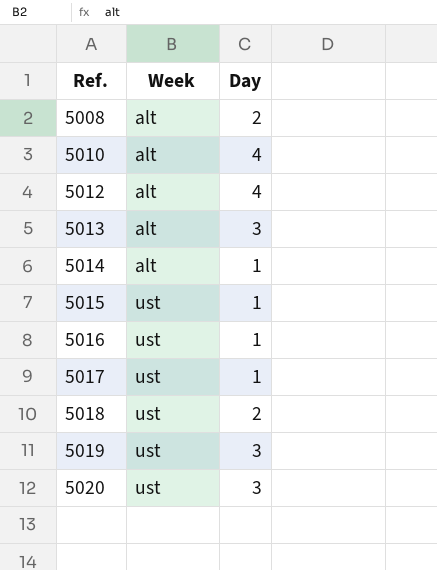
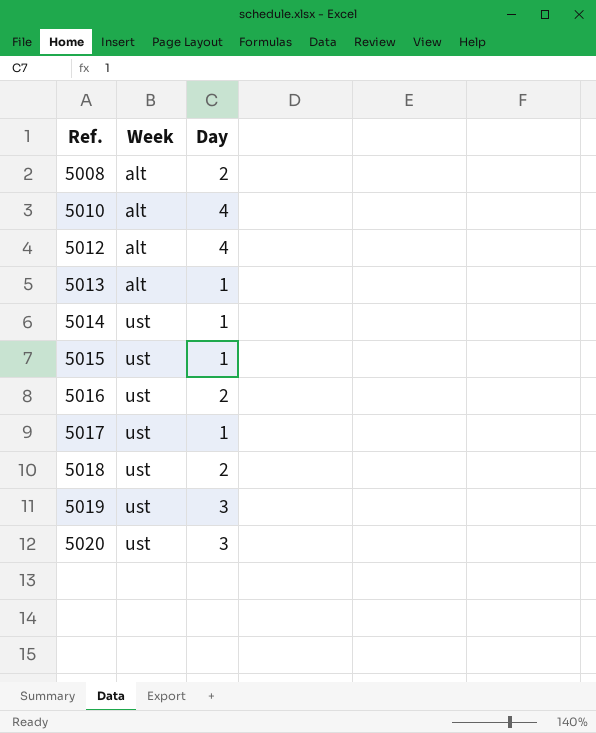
5013 | Day: 3 -> 1
5014 | Week: alt -> ust
5016 | Day: 1 -> 2

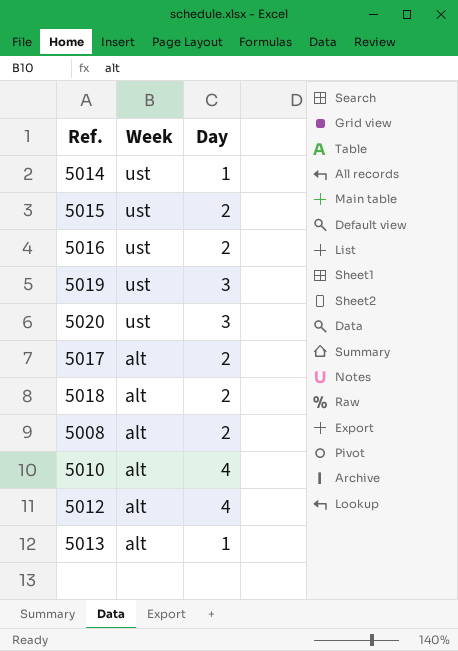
row order: Ref. ascending -> Week descending
5015 | Day: 1 -> 2
5017 | Week: ust -> alt
5017 | Day: 1 -> 2
5018 | Week: ust -> alt

